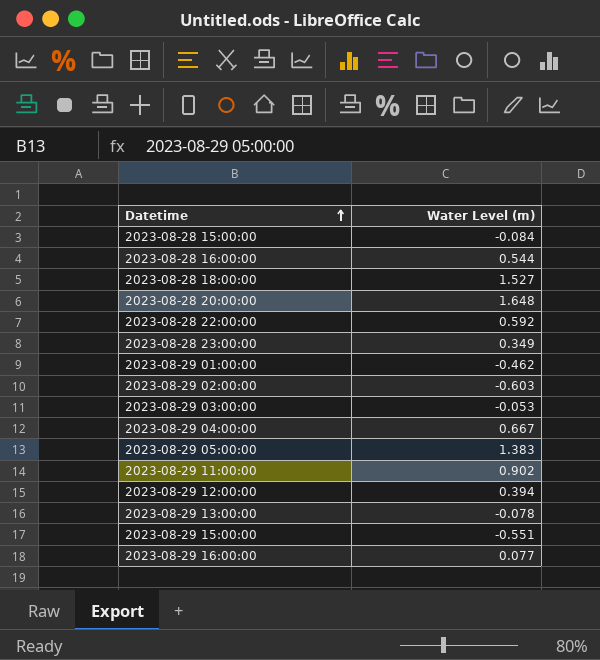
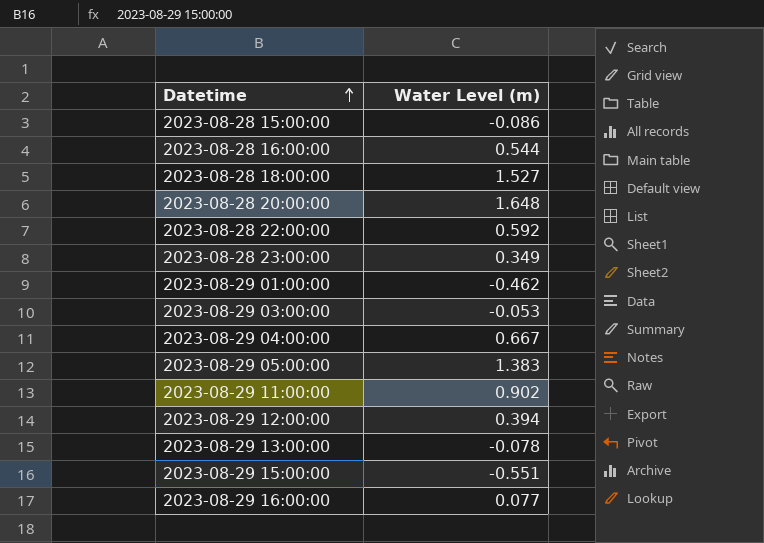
row 2023-08-29 02:00:00: -0.603 -> none
2023-08-28 15:00:00 | Water Level (m): -0.084 -> -0.086

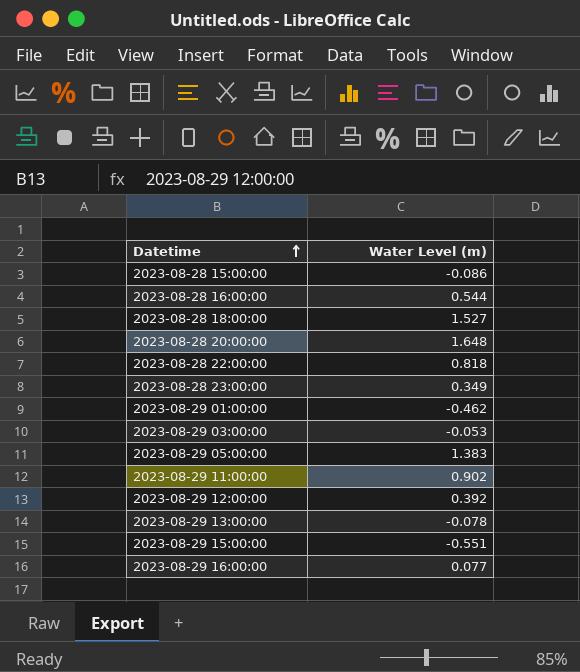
row 2023-08-29 04:00:00: 0.667 -> none
2023-08-28 22:00:00 | Water Level (m): 0.592 -> 0.818
2023-08-29 12:00:00 | Water Level (m): 0.394 -> 0.392

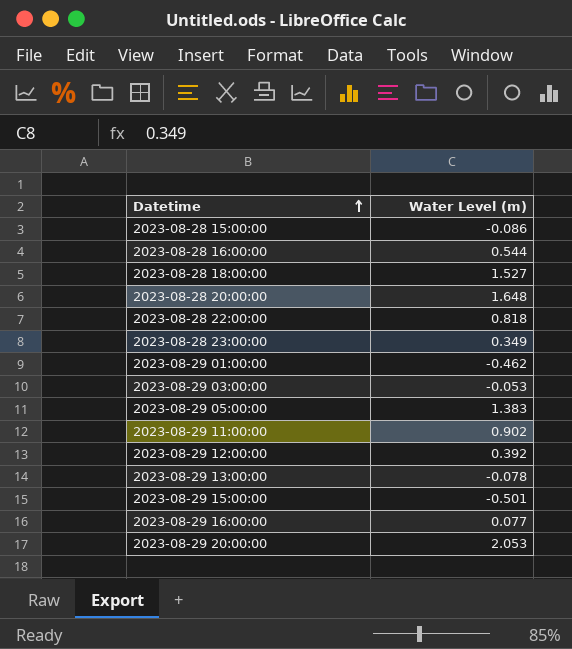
2023-08-29 15:00:00 | Water Level (m): -0.551 -> -0.501
row 2023-08-29 20:00:00: none -> 2.053

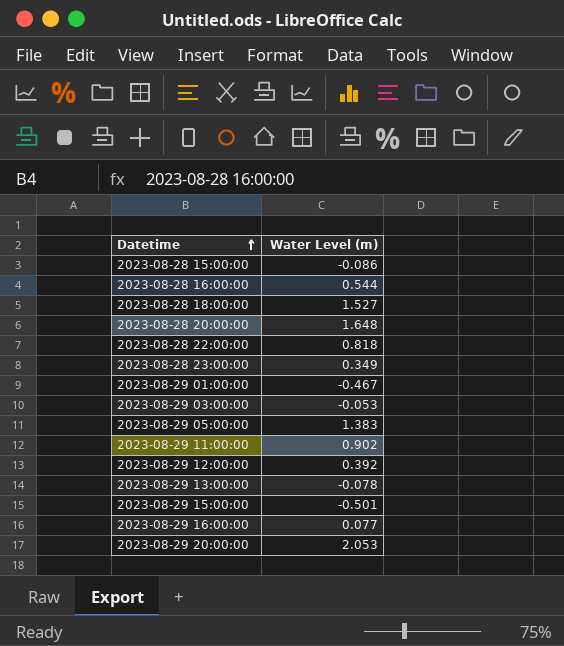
2023-08-29 01:00:00 | Water Level (m): -0.462 -> -0.467

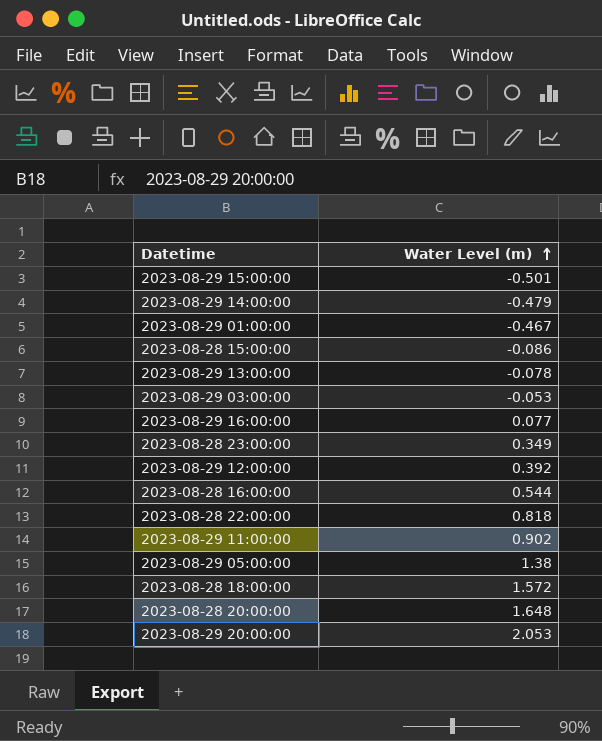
row order: Datetime ascending -> Water Level (m) ascending
row 2023-08-29 14:00:00: none -> -0.479
2023-08-29 05:00:00 | Water Level (m): 1.383 -> 1.38
2023-08-28 18:00:00 | Water Level (m): 1.527 -> 1.572

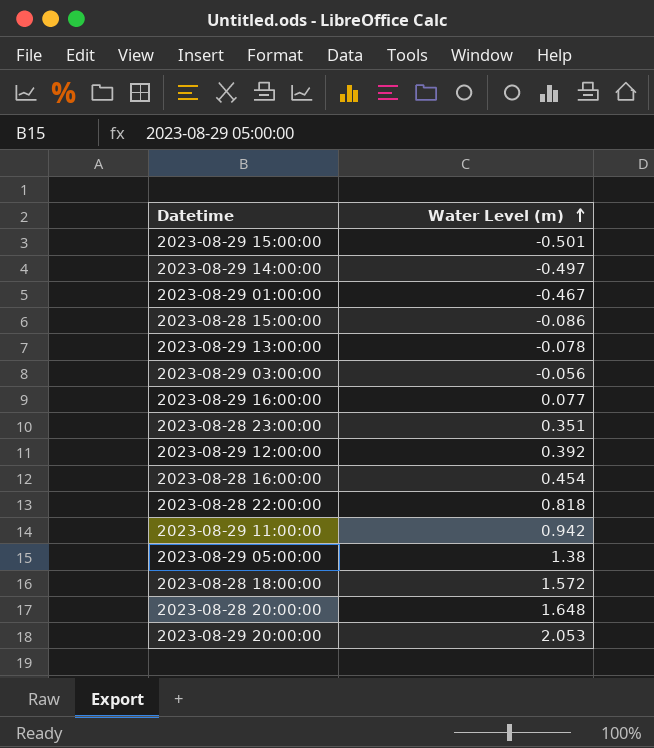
2023-08-29 14:00:00 | Water Level (m): -0.479 -> -0.497
2023-08-29 03:00:00 | Water Level (m): -0.053 -> -0.056
2023-08-28 23:00:00 | Water Level (m): 0.349 -> 0.351
2023-08-28 16:00:00 | Water Level (m): 0.544 -> 0.454
2023-08-29 11:00:00 | Water Level (m): 0.902 -> 0.942

